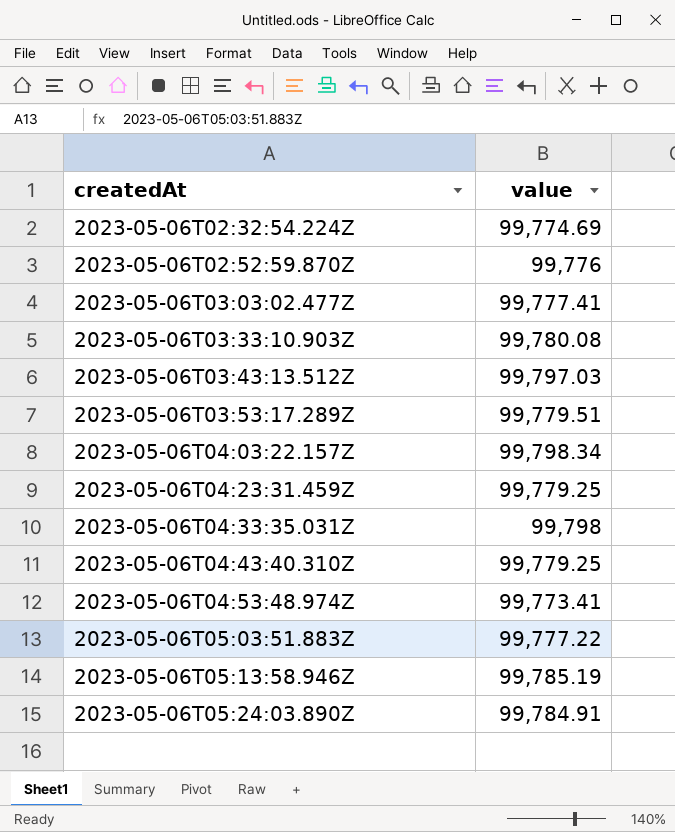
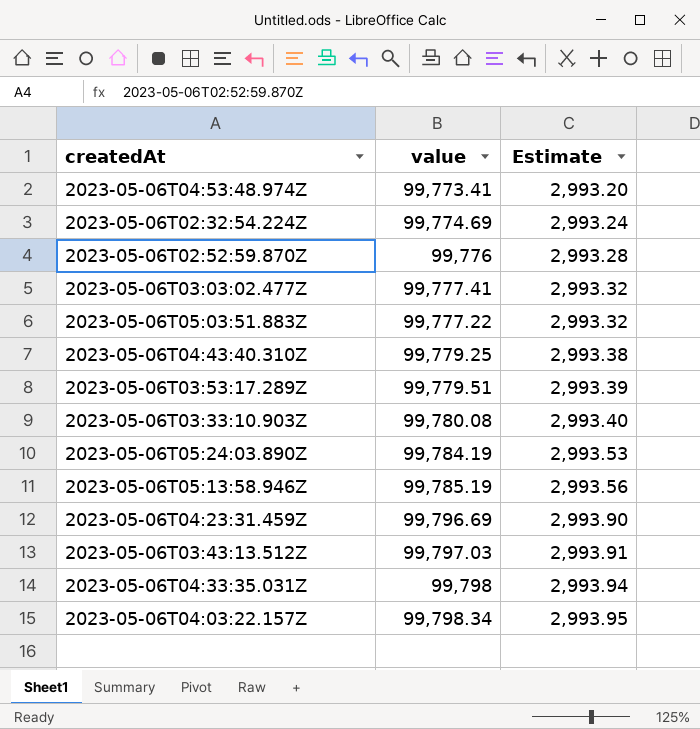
row order: createdAt ascending -> Estimate ascending
column Estimate | formula: none -> [value] * 0.03
2023-05-06T05:24:03.890Z | value: 99,784.91 -> 99,784.19
2023-05-06T04:23:31.459Z | value: 99,779.25 -> 99,796.69

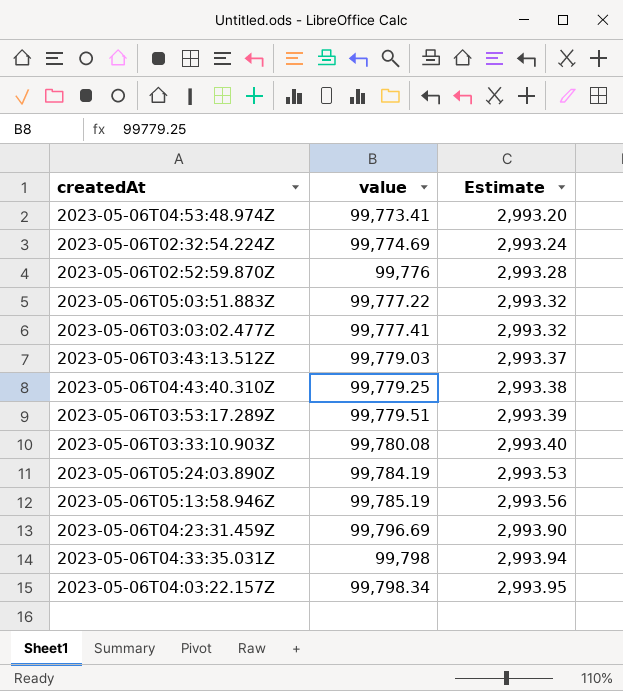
row order: Estimate ascending -> value ascending
2023-05-06T03:43:13.512Z | value: 99,797.03 -> 99,779.03
2023-05-06T03:43:13.512Z | Estimate: 2,993.91 -> 2,993.37

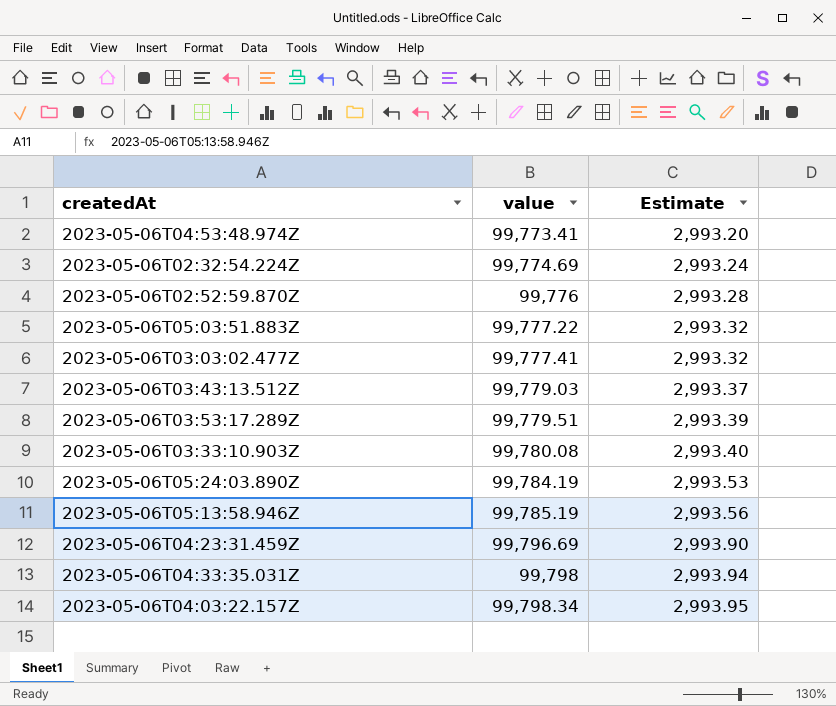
row 2023-05-06T04:43:40.310Z: 99,779.25 | 2,993.38 -> none

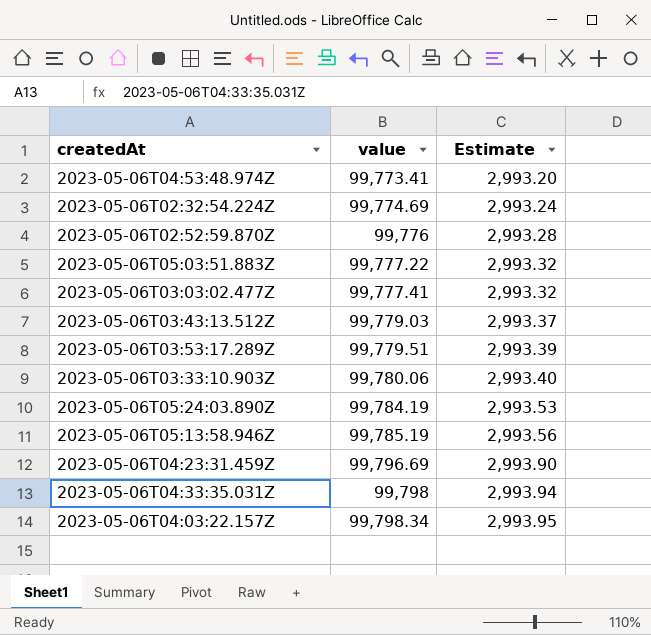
2023-05-06T03:33:10.903Z | value: 99,780.08 -> 99,780.06

